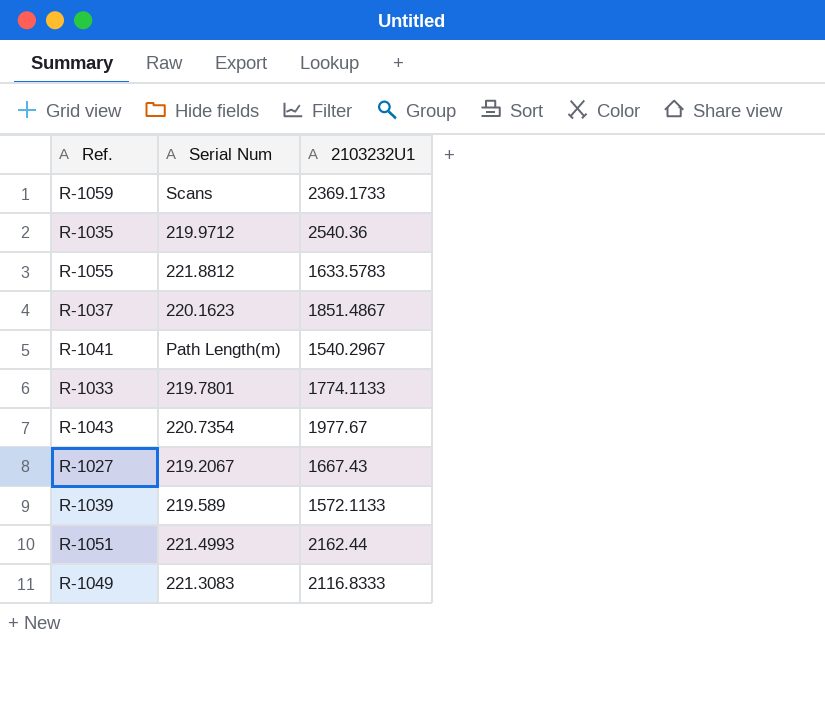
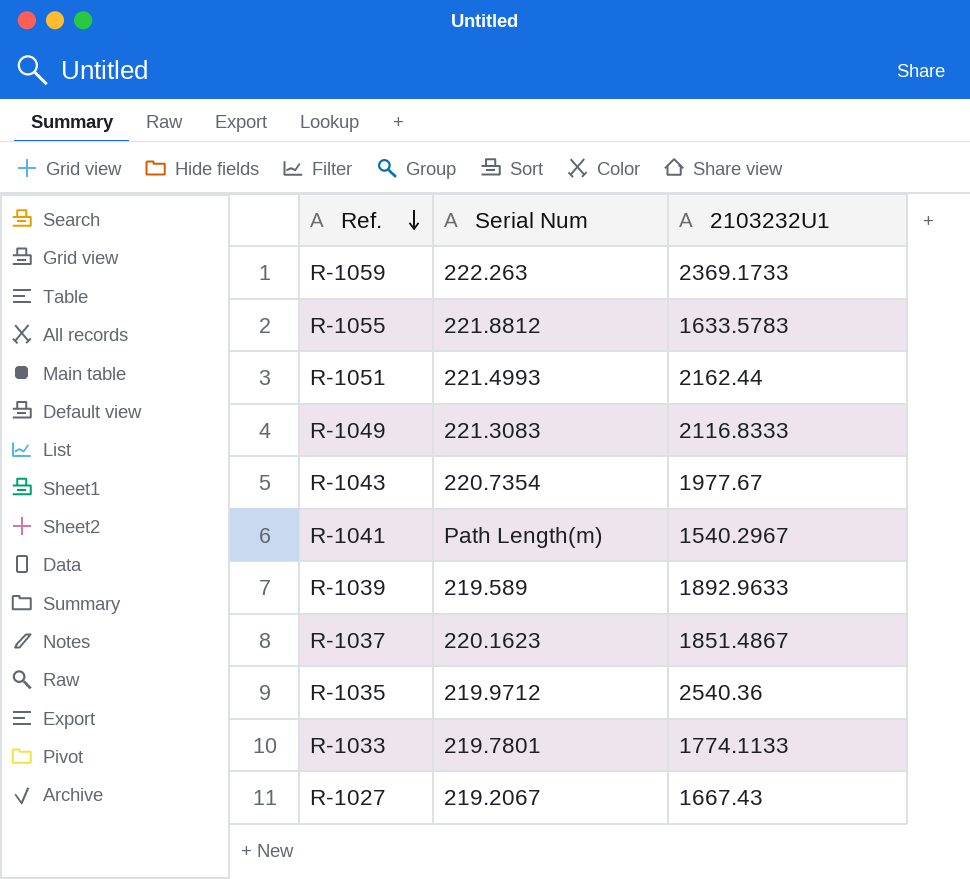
row order: none -> Ref. descending
R-1059 | Serial Num: Scans -> 222.263
R-1039 | 2103232U1: 1572.1133 -> 1892.9633

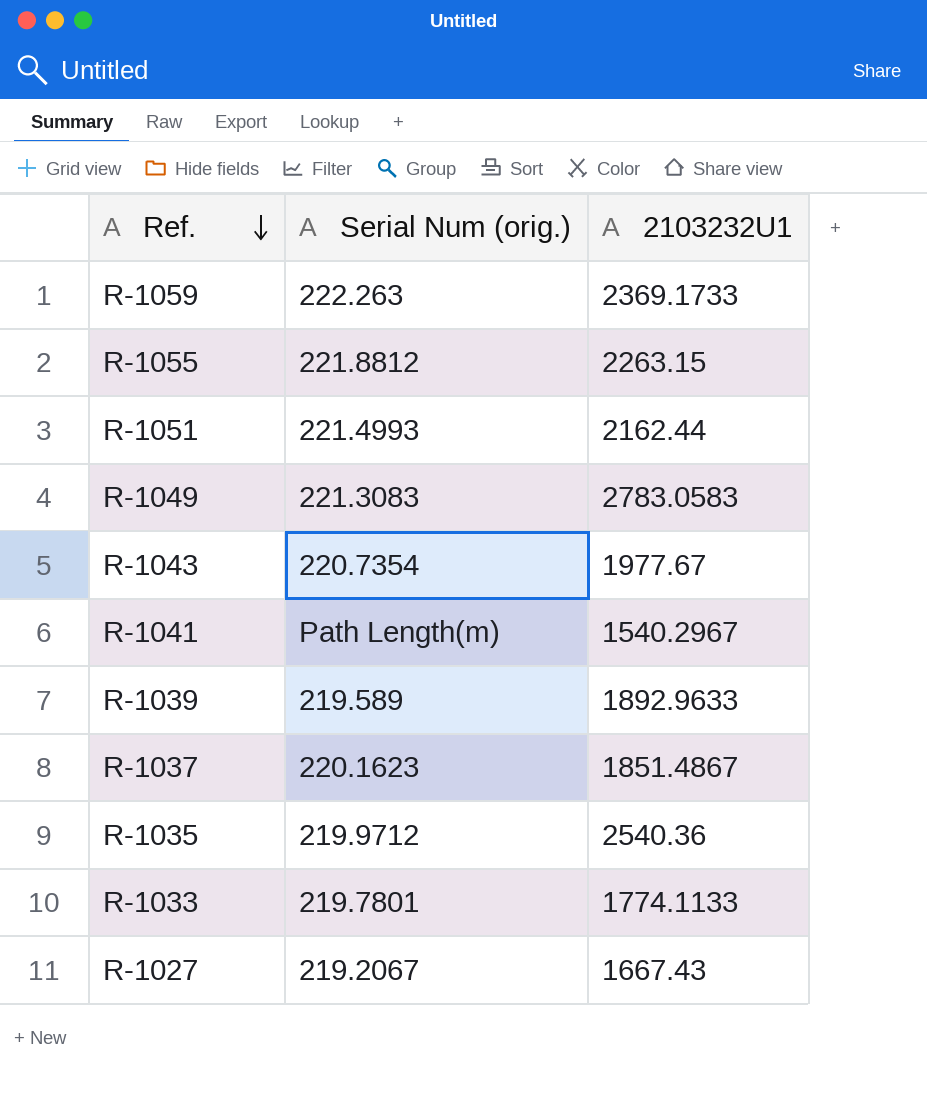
column name: Serial Num -> Serial Num (orig.)
R-1055 | 2103232U1: 1633.5783 -> 2263.15
R-1049 | 2103232U1: 2116.8333 -> 2783.0583

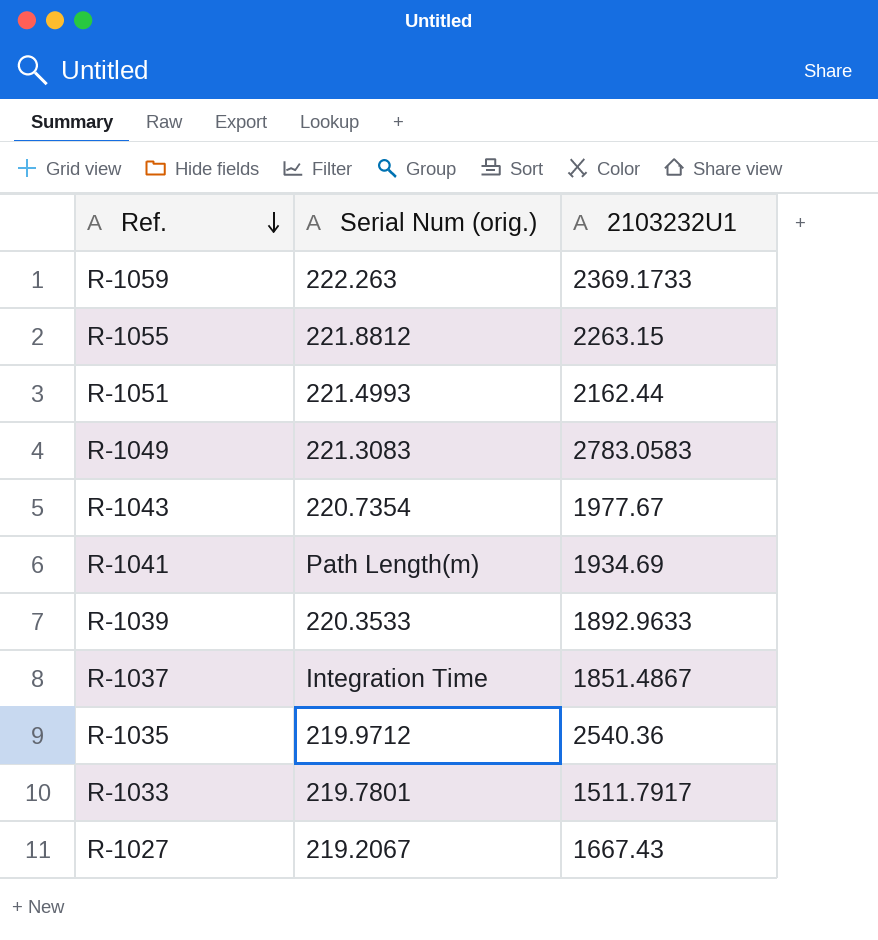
R-1041 | 2103232U1: 1540.2967 -> 1934.69
R-1039 | Serial Num (orig.): 219.589 -> 220.3533
R-1037 | Serial Num (orig.): 220.1623 -> Integration Time
R-1033 | 2103232U1: 1774.1133 -> 1511.7917

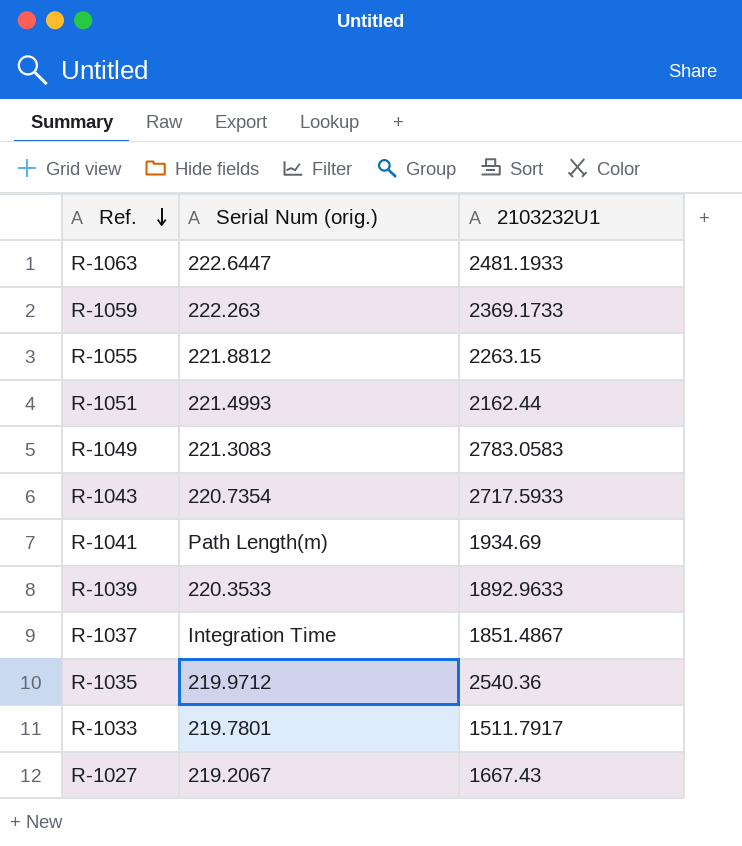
row R-1063: none -> 222.6447 | 2481.1933
R-1043 | 2103232U1: 1977.67 -> 2717.5933

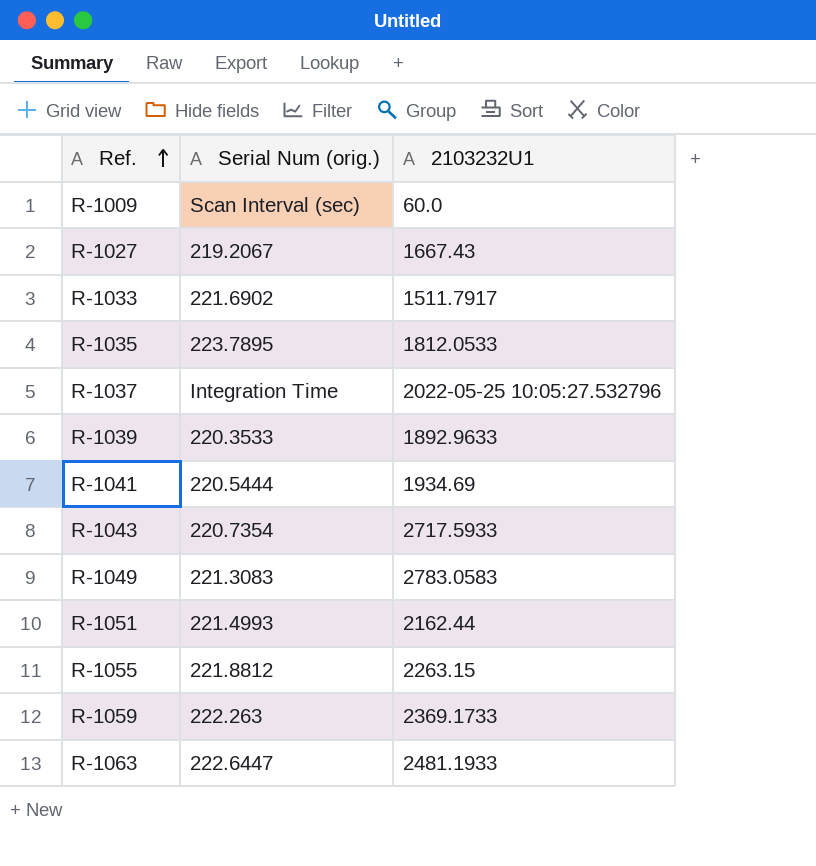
row order: Ref. descending -> Ref. ascending
row R-1009: none -> Scan Interval (sec) | 60.0
R-1033 | Serial Num (orig.): 219.7801 -> 221.6902
R-1035 | Serial Num (orig.): 219.9712 -> 223.7895
R-1035 | 2103232U1: 2540.36 -> 1812.0533
R-1037 | 2103232U1: 1851.4867 -> 2022-05-25 10:05:27.532796
R-1041 | Serial Num (orig.): Path Length(m) -> 220.5444

